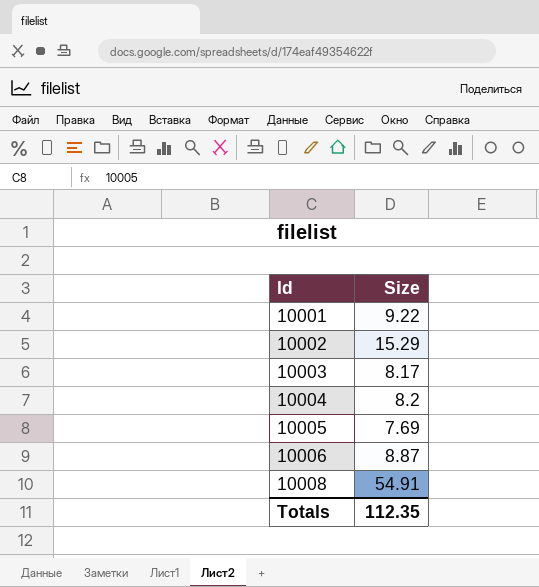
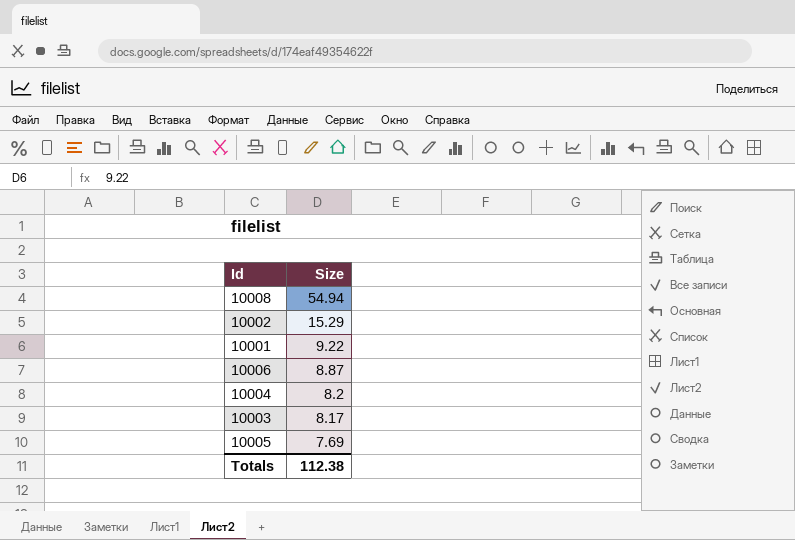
row order: Id ascending -> Size descending
10008 | Size: 54.91 -> 54.94
Totals | Size: 112.35 -> 112.38

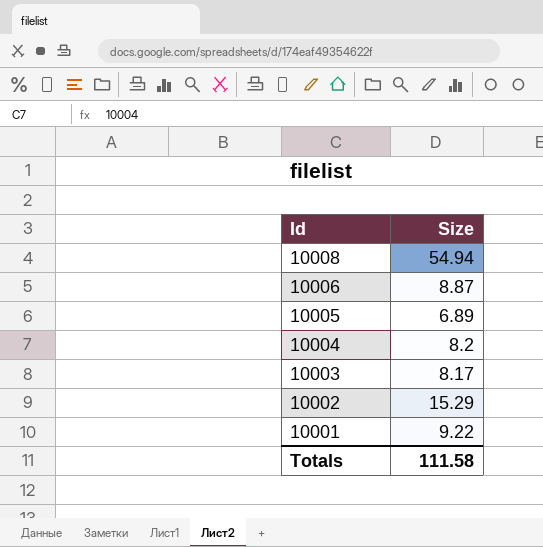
row order: Size descending -> Id descending
10005 | Size: 7.69 -> 6.89
Totals | Size: 112.38 -> 111.58

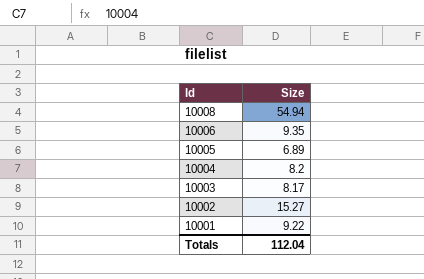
10006 | Size: 8.87 -> 9.35
10002 | Size: 15.29 -> 15.27
Totals | Size: 111.58 -> 112.04

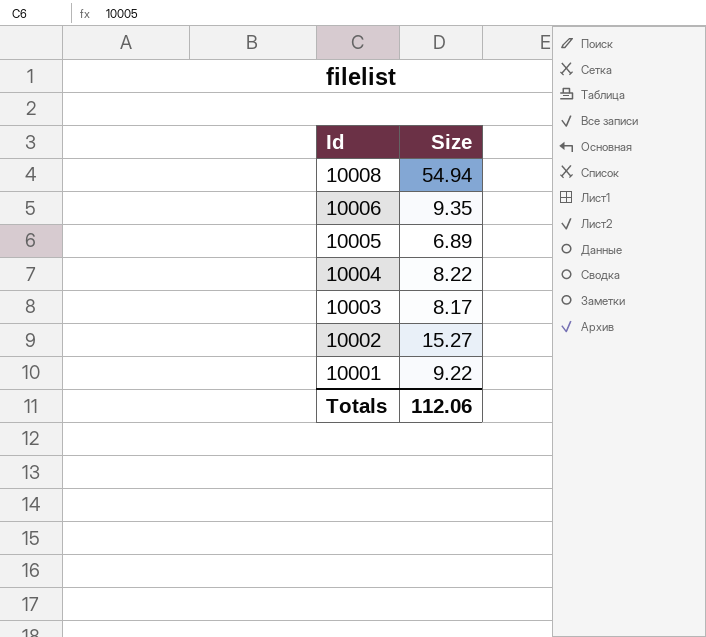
10004 | Size: 8.2 -> 8.22
Totals | Size: 112.04 -> 112.06

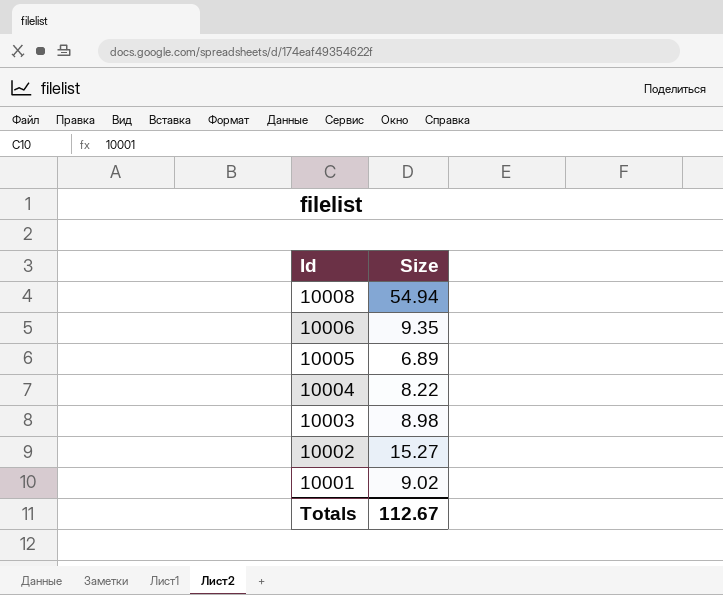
10003 | Size: 8.17 -> 8.98
10001 | Size: 9.22 -> 9.02
Totals | Size: 112.06 -> 112.67

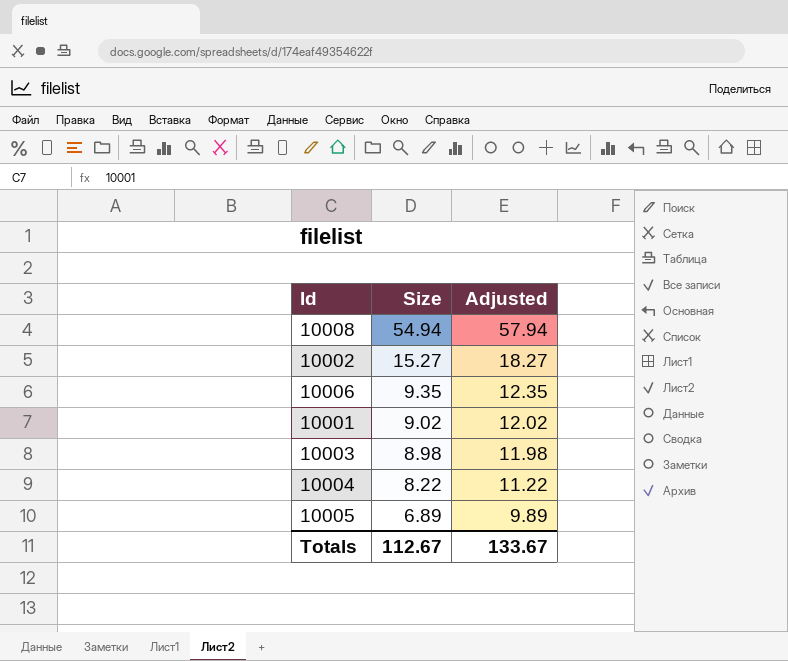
row order: Id descending -> Size descending
column Adjusted | formula: none -> [Size] + 3

